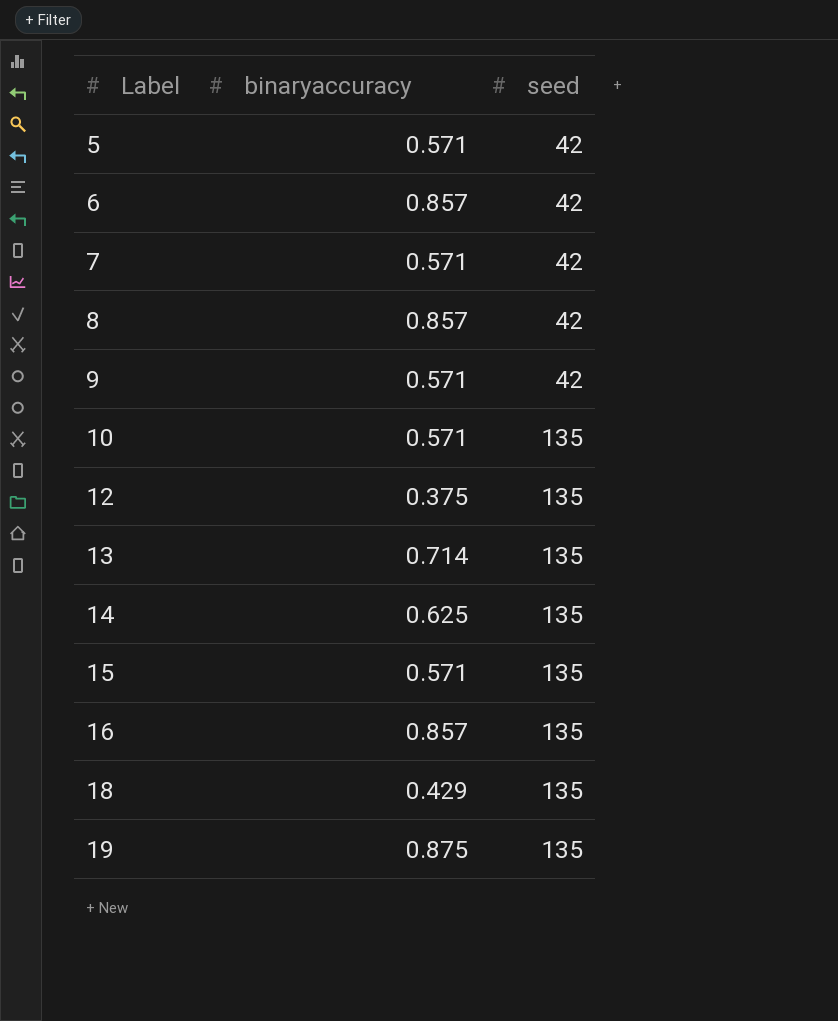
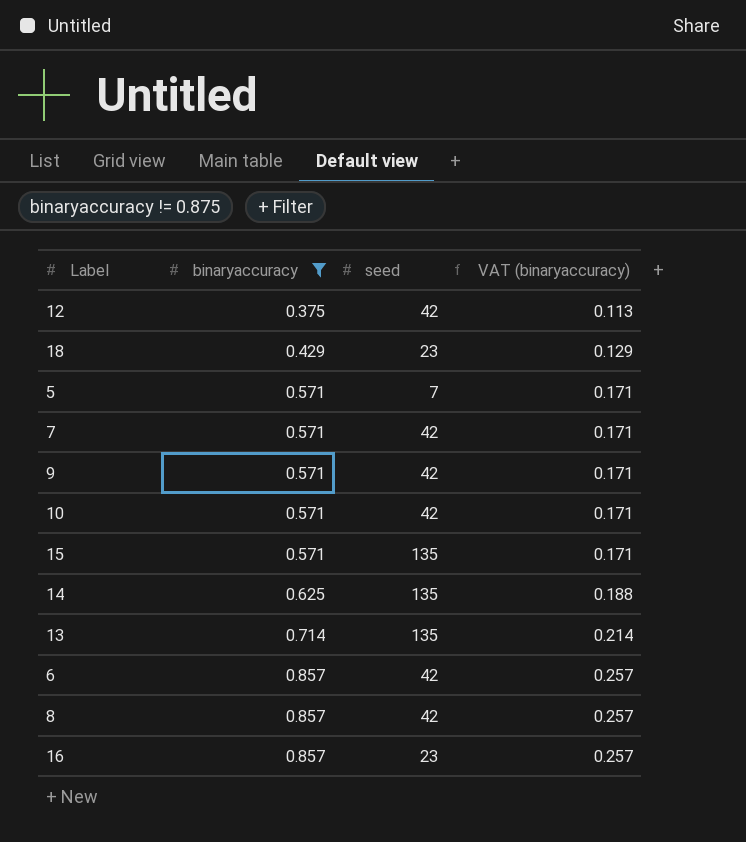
filter: none -> binaryaccuracy != 0.875
row order: Label ascending -> binaryaccuracy ascending
column VAT (binaryaccuracy) | formula: none -> [binaryaccuracy] * 0.3
12 | seed: 135 -> 42
18 | seed: 135 -> 23
5 | seed: 42 -> 7
10 | seed: 135 -> 42
16 | seed: 135 -> 23

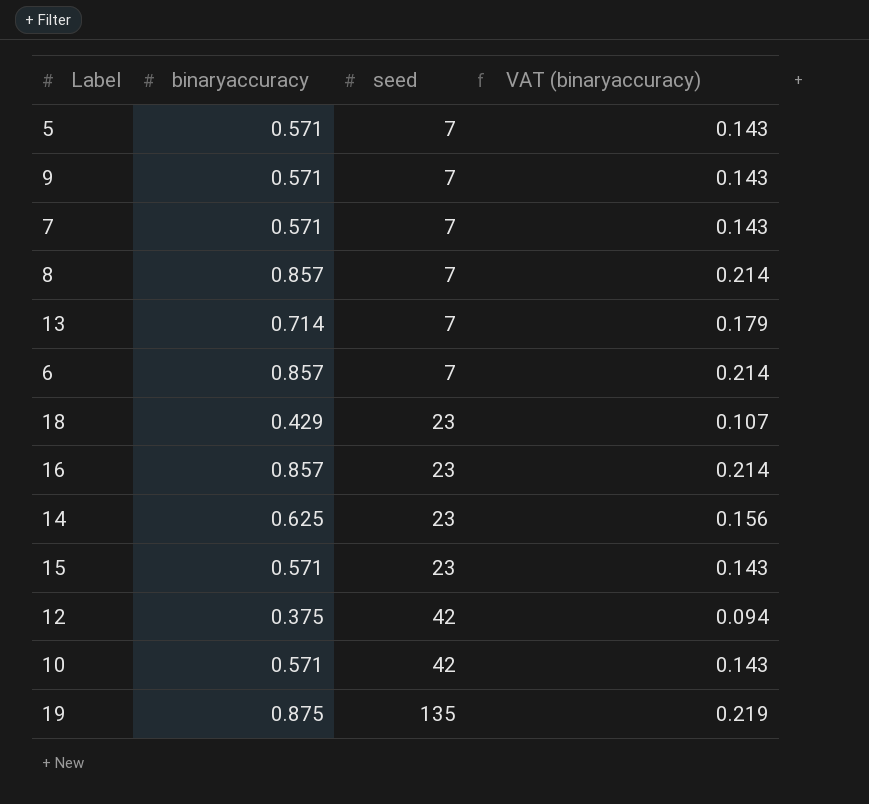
filter: binaryaccuracy != 0.875 -> none
row order: binaryaccuracy ascending -> seed ascending
column VAT (binaryaccuracy) | formula: [binaryaccuracy] * 0.3 -> [binaryaccuracy] * 0.25
9 | seed: 42 -> 7
7 | seed: 42 -> 7
8 | seed: 42 -> 7
13 | seed: 135 -> 7
6 | seed: 42 -> 7
14 | seed: 135 -> 23
15 | seed: 135 -> 23

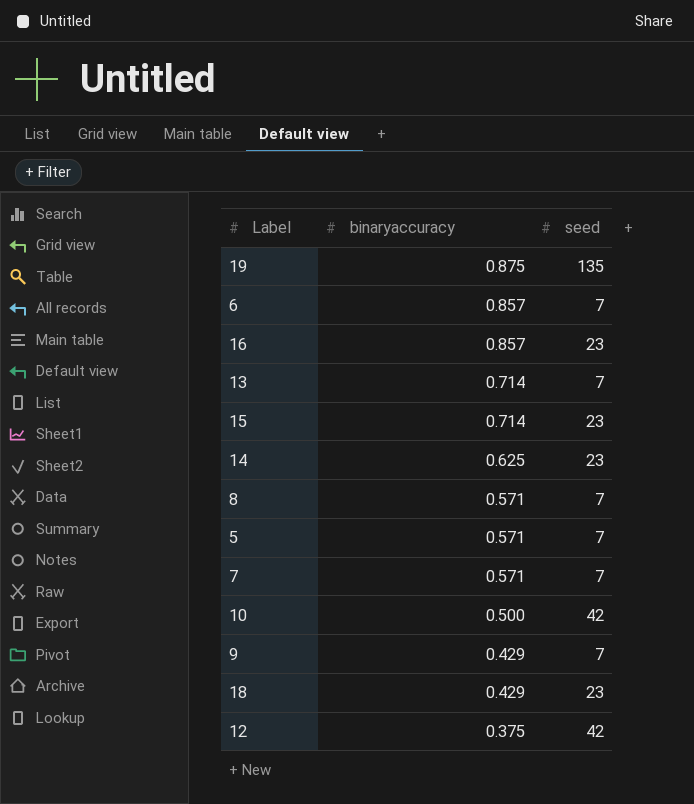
row order: seed ascending -> binaryaccuracy descending
column VAT (binaryaccuracy) | formula: [binaryaccuracy] * 0.25 -> none
15 | binaryaccuracy: 0.571 -> 0.714
8 | binaryaccuracy: 0.857 -> 0.571
10 | binaryaccuracy: 0.571 -> 0.500
9 | binaryaccuracy: 0.571 -> 0.429

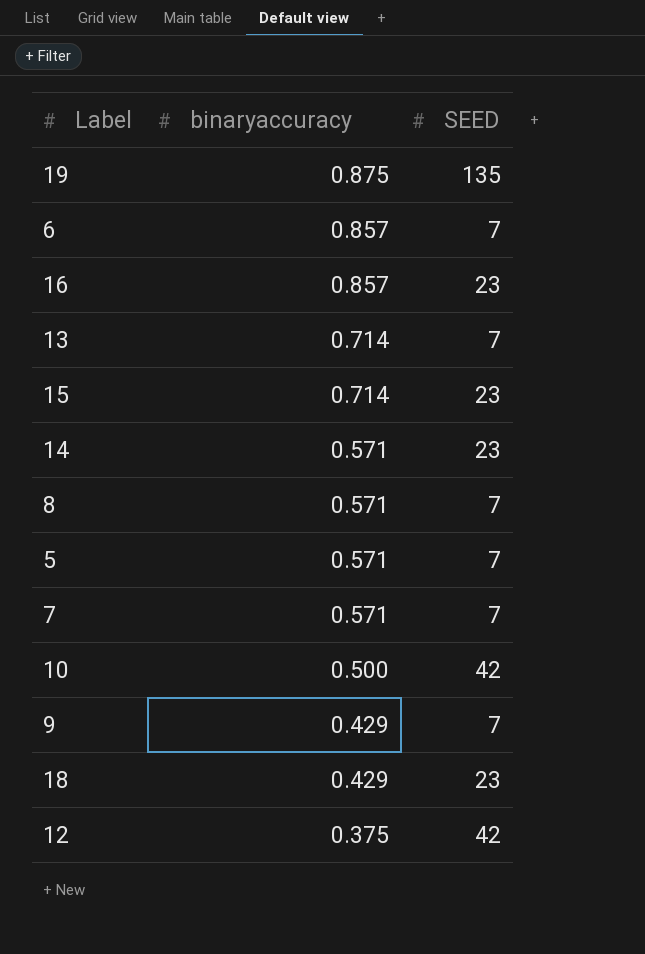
column name: seed -> SEED
14 | binaryaccuracy: 0.625 -> 0.571

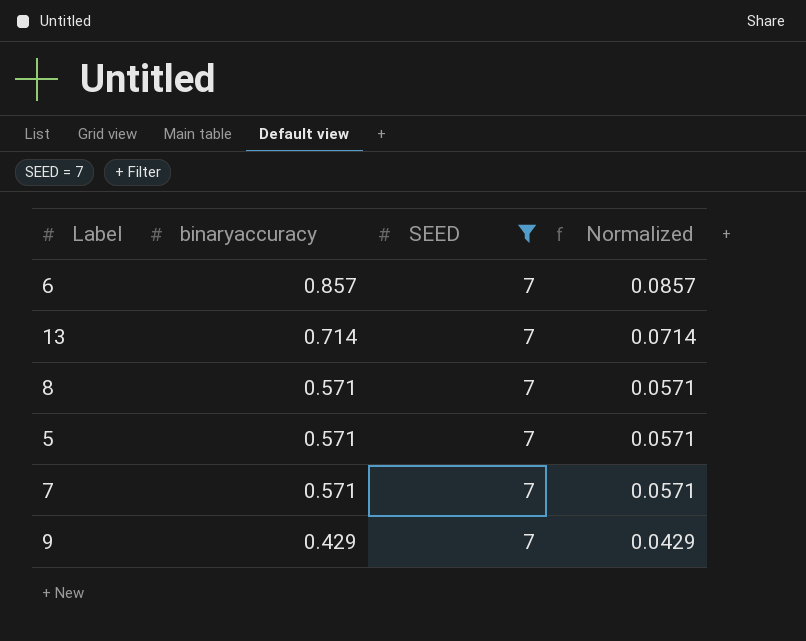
filter: none -> SEED = 7
column Normalized | formula: none -> [binaryaccuracy] * 0.1

